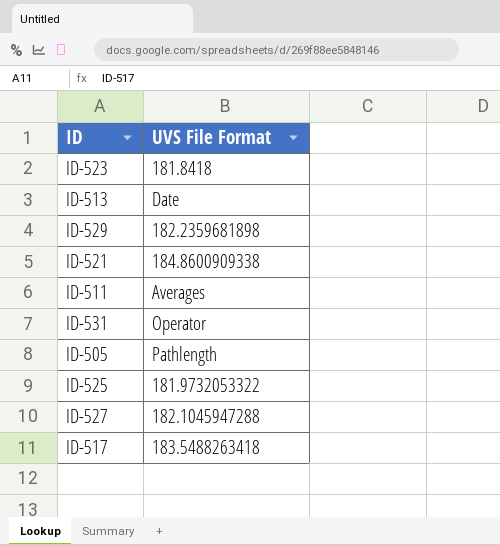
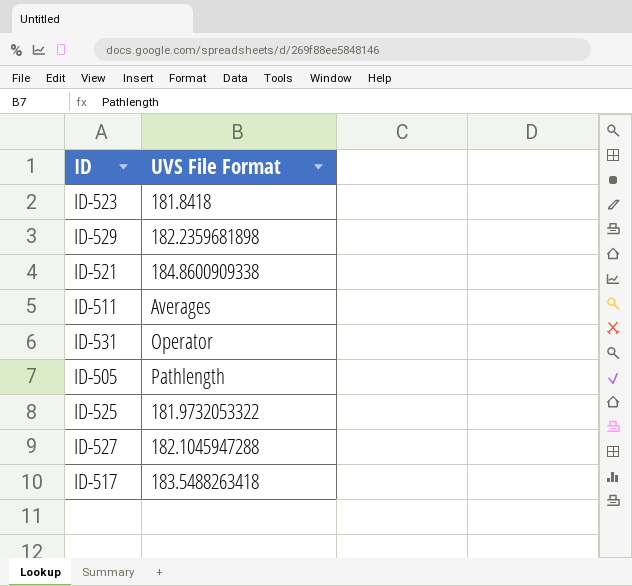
row ID-513: Date -> none

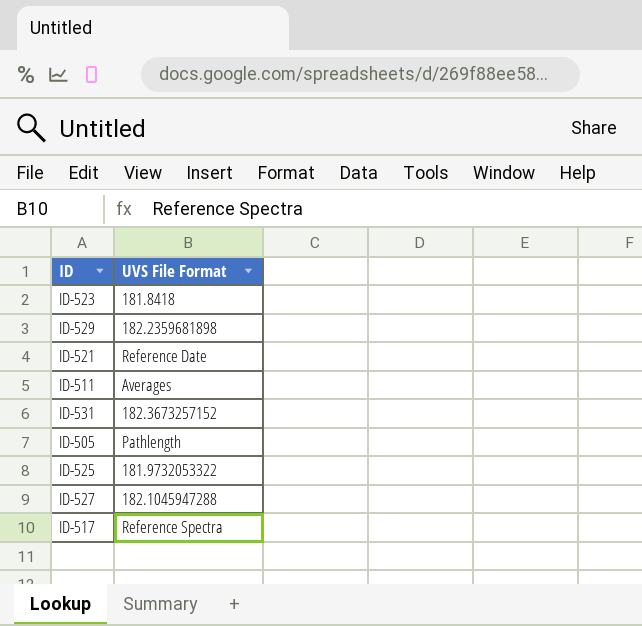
ID-521 | UVS File Format: 184.8600909338 -> Reference Date
ID-531 | UVS File Format: Operator -> 182.3673257152
ID-517 | UVS File Format: 183.5488263418 -> Reference Spectra

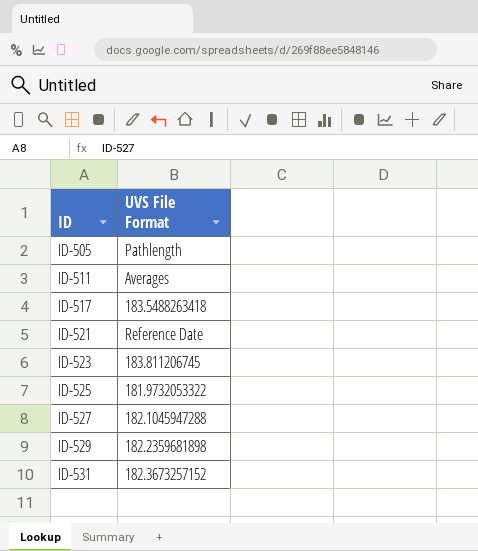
row order: none -> ID ascending
ID-517 | UVS File Format: Reference Spectra -> 183.5488263418
ID-523 | UVS File Format: 181.8418 -> 183.811206745

